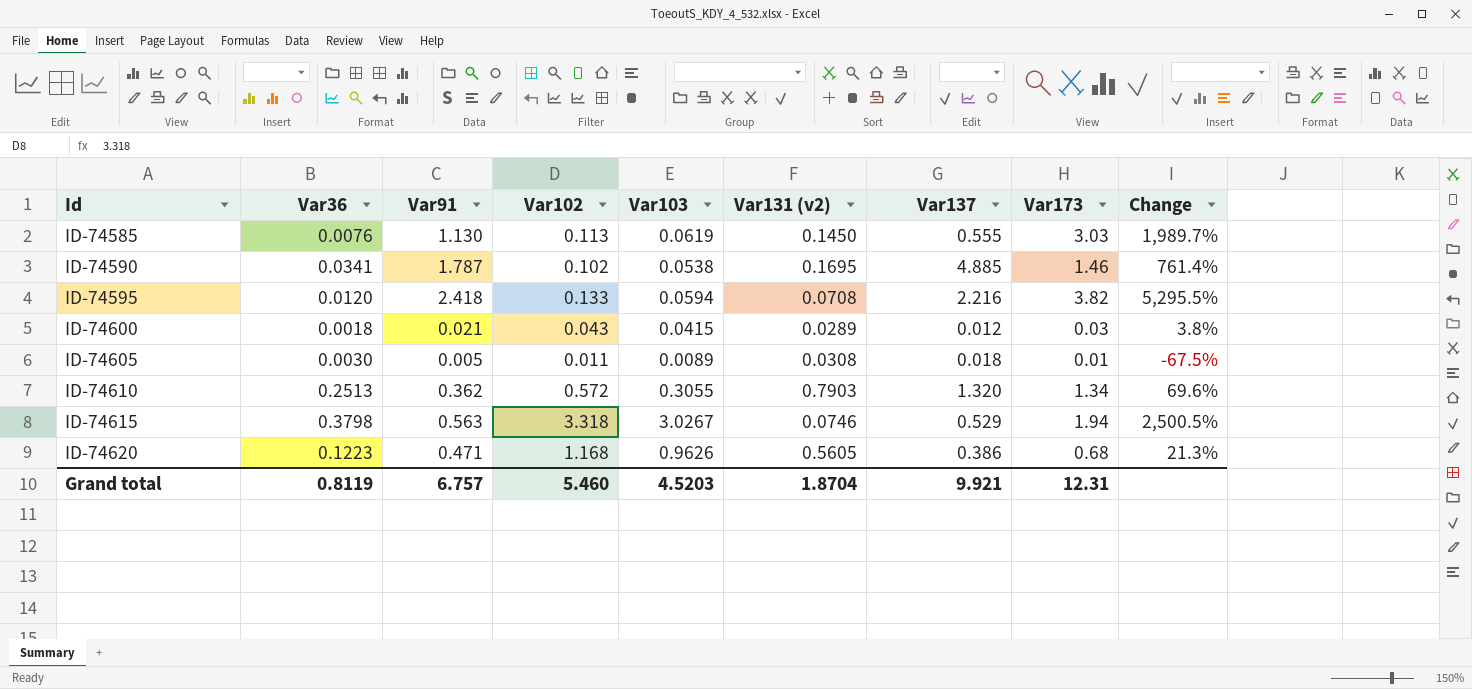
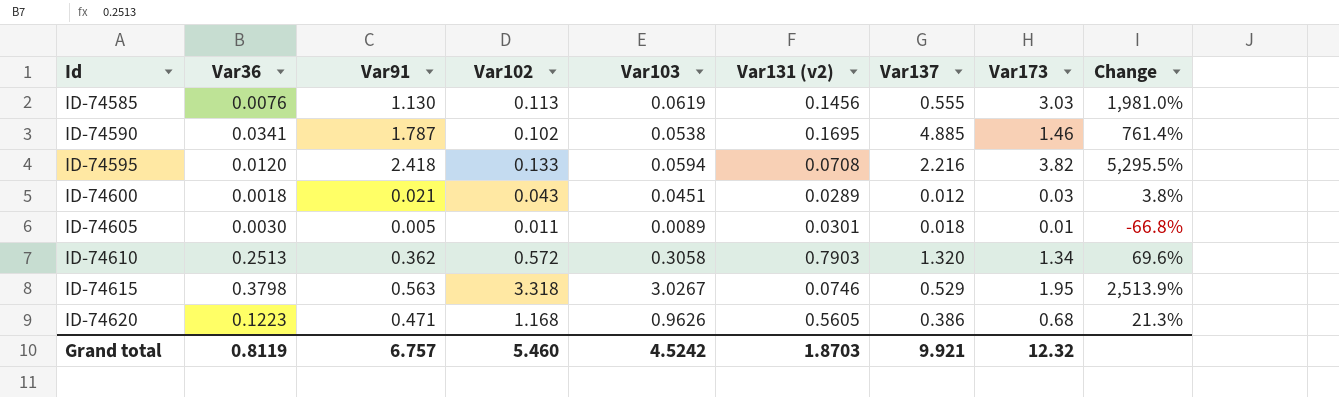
ID-74585 | Var131 (v2): 0.1450 -> 0.1456
ID-74585 | Change: 1,989.7% -> 1,981.0%
ID-74600 | Var103: 0.0415 -> 0.0451
ID-74605 | Var131 (v2): 0.0308 -> 0.0301
ID-74605 | Change: -67.5% -> -66.8%
ID-74610 | Var103: 0.3055 -> 0.3058
ID-74615 | Var173: 1.94 -> 1.95
ID-74615 | Change: 2,500.5% -> 2,513.9%
Grand total | Var103: 4.5203 -> 4.5242
Grand total | Var131 (v2): 1.8704 -> 1.8703
Grand total | Var173: 12.31 -> 12.32

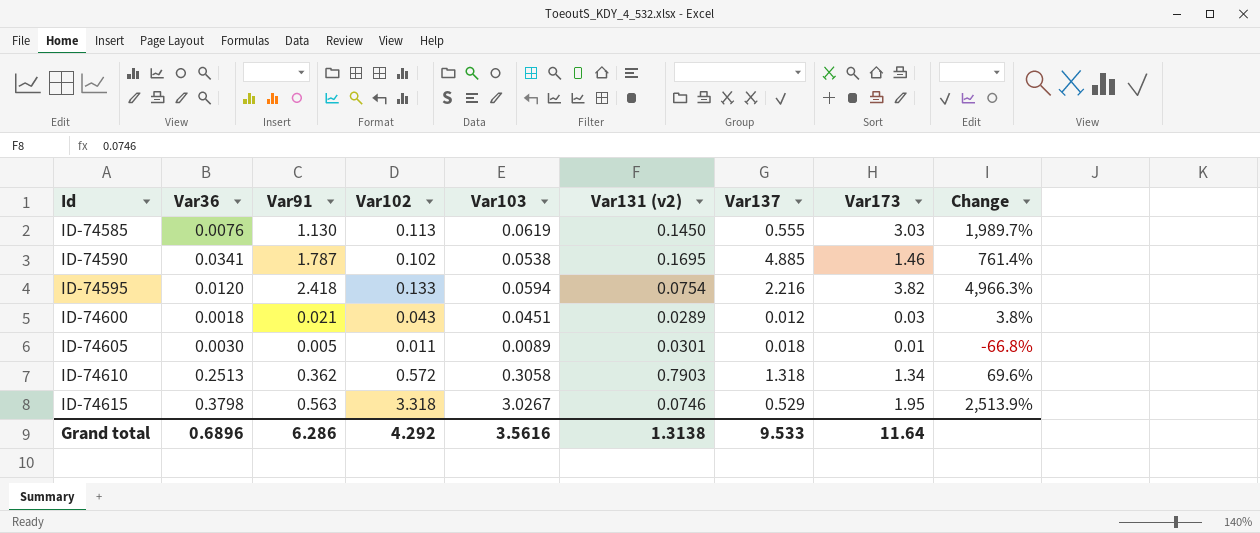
row ID-74620: 0.1223 | 0.471 | 1.168 | 0.9626 | 0.5605 | 0.386 | 0.68 | 21.3% -> none
ID-74585 | Var131 (v2): 0.1456 -> 0.1450
ID-74585 | Change: 1,981.0% -> 1,989.7%
ID-74595 | Var131 (v2): 0.0708 -> 0.0754
ID-74595 | Change: 5,295.5% -> 4,966.3%
ID-74610 | Var137: 1.320 -> 1.318
Grand total | Var36: 0.8119 -> 0.6896
Grand total | Var91: 6.757 -> 6.286
Grand total | Var102: 5.460 -> 4.292
Grand total | Var103: 4.5242 -> 3.5616
Grand total | Var131 (v2): 1.8703 -> 1.3138
Grand total | Var137: 9.921 -> 9.533
Grand total | Var173: 12.32 -> 11.64

